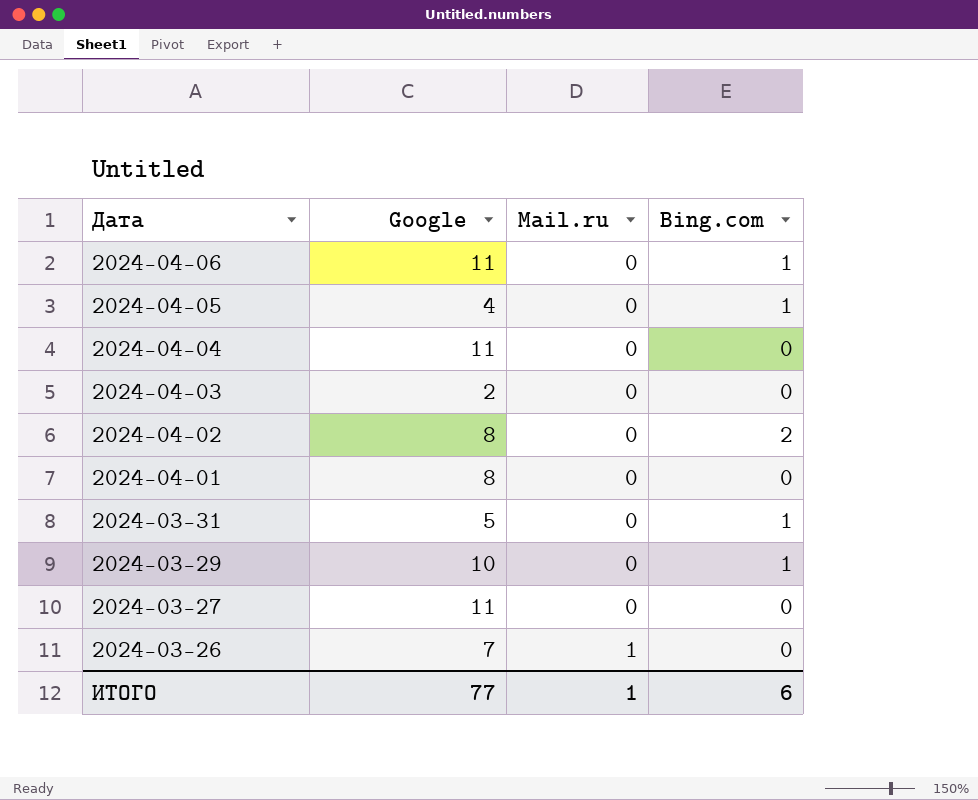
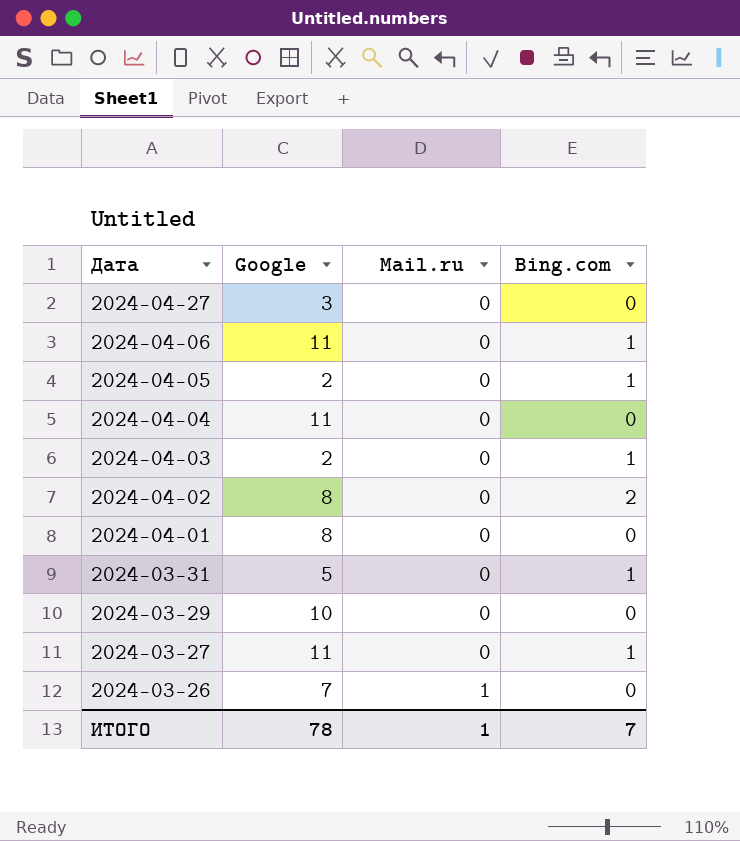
row 2024-04-27: none -> 3 | 0 | 0
2024-04-05 | Google: 4 -> 2
2024-04-03 | Bing.com: 0 -> 1
2024-03-29 | Bing.com: 1 -> 0
2024-03-27 | Bing.com: 0 -> 1
ИТОГО | Google: 77 -> 78
ИТОГО | Bing.com: 6 -> 7

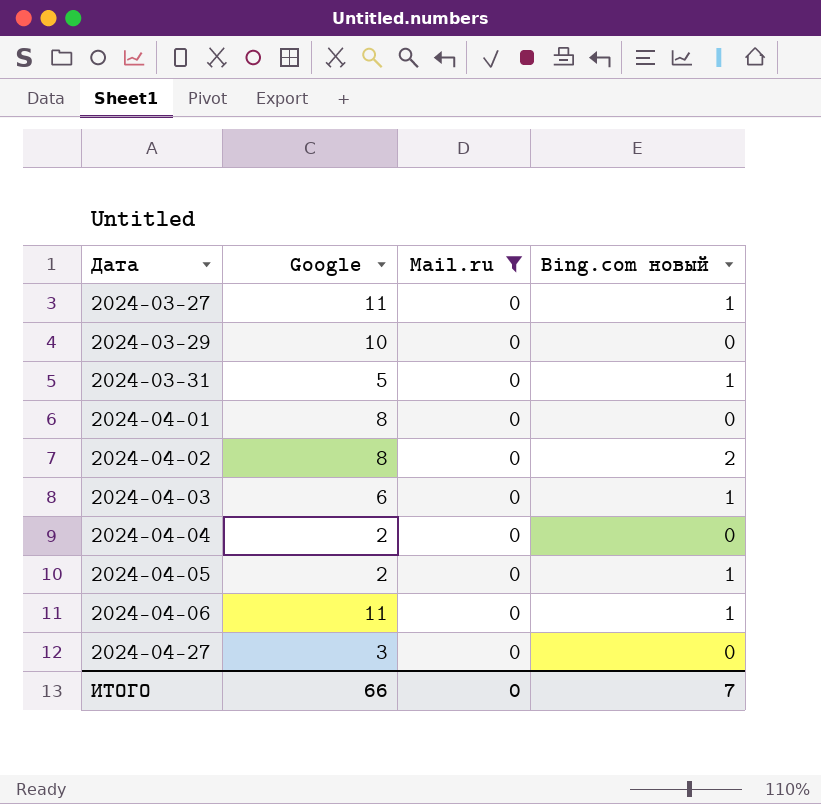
filter: none -> Mail.ru = 0
row order: Дата descending -> Дата ascending
column name: Bing.com -> Bing.com новый
2024-04-03 | Google: 2 -> 6
2024-04-04 | Google: 11 -> 2
ИТОГО | Google: 78 -> 66
ИТОГО | Mail.ru: 1 -> 0

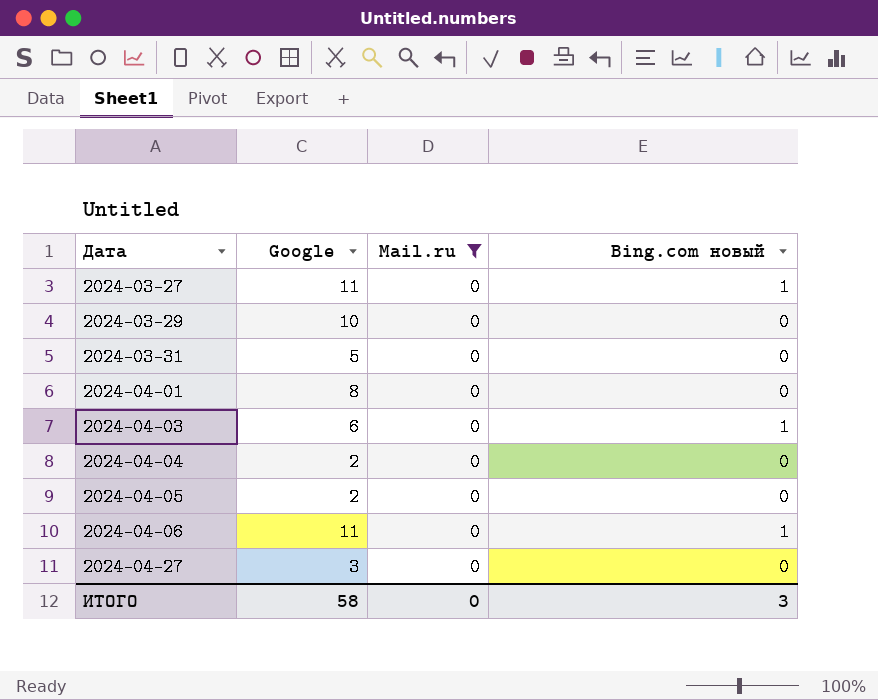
row 2024-04-02: 8 | 0 | 2 -> none
2024-03-31 | Bing.com новый: 1 -> 0
2024-04-05 | Bing.com новый: 1 -> 0
ИТОГО | Google: 66 -> 58
ИТОГО | Bing.com новый: 7 -> 3

